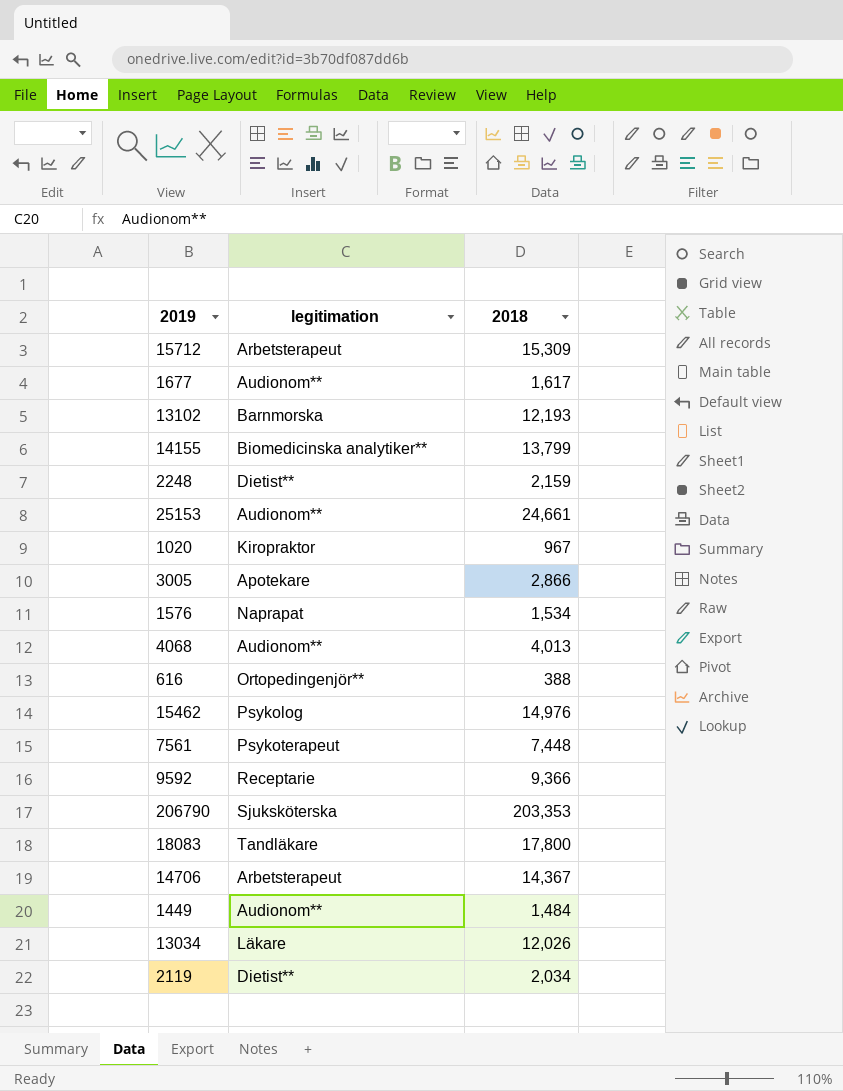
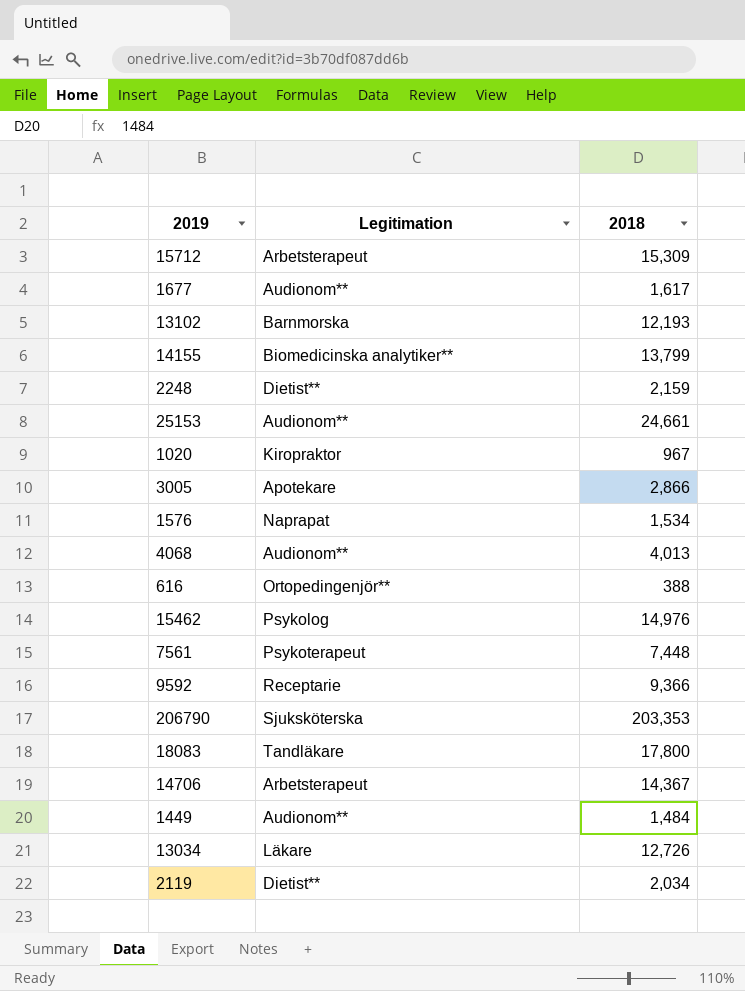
column name: legitimation -> Legitimation
13034 | 2018: 12,026 -> 12,726

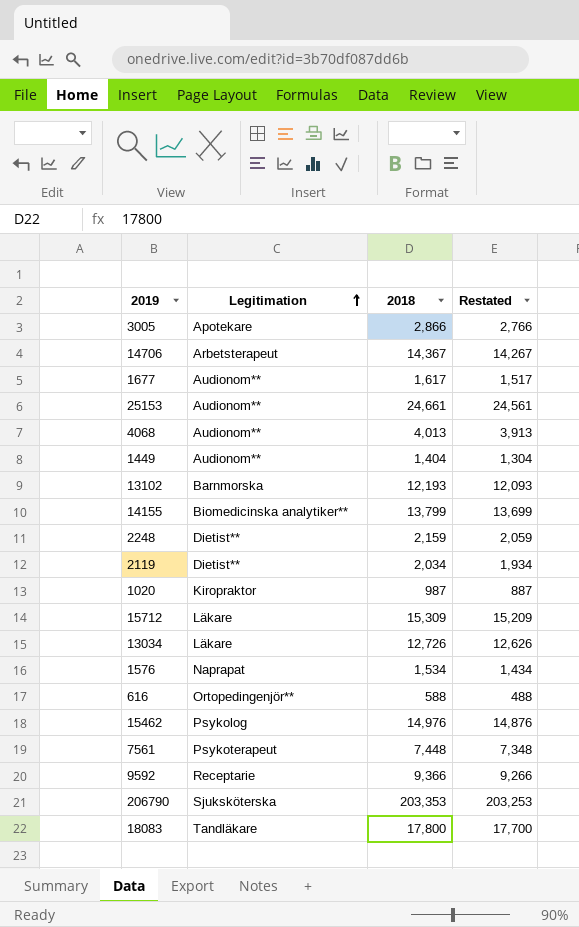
row order: none -> Legitimation ascending
column Restated | formula: none -> [2018] - 100
1449 | 2018: 1,484 -> 1,404
1020 | 2018: 967 -> 987
15712 | Legitimation: Arbetsterapeut -> Läkare
616 | 2018: 388 -> 588

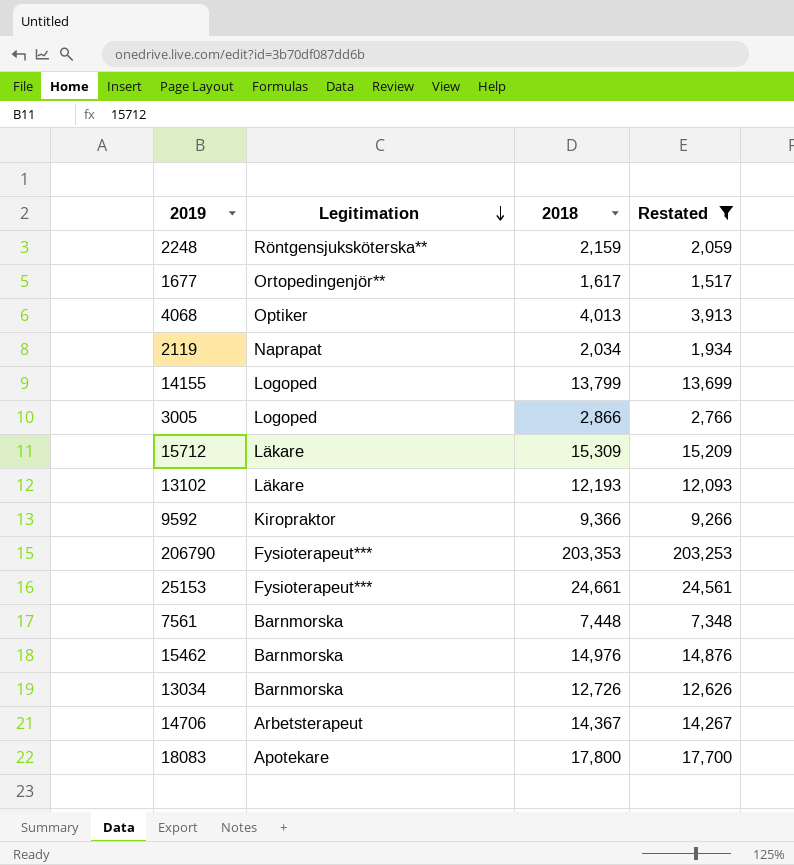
filter: none -> Restated >= 1,517
row order: Legitimation ascending -> Legitimation descending
2248 | Legitimation: Dietist** -> Röntgensjuksköterska**
1677 | Legitimation: Audionom** -> Ortopedingenjör**
4068 | Legitimation: Audionom** -> Optiker
2119 | Legitimation: Dietist** -> Naprapat
14155 | Legitimation: Biomedicinska analytiker** -> Logoped
3005 | Legitimation: Apotekare -> Logoped
13102 | Legitimation: Barnmorska -> Läkare
9592 | Legitimation: Receptarie -> Kiropraktor
206790 | Legitimation: Sjuksköterska -> Fysioterapeut***
25153 | Legitimation: Audionom** -> Fysioterapeut***
7561 | Legitimation: Psykoterapeut -> Barnmorska
15462 | Legitimation: Psykolog -> Barnmorska
13034 | Legitimation: Läkare -> Barnmorska
18083 | Legitimation: Tandläkare -> Apotekare

